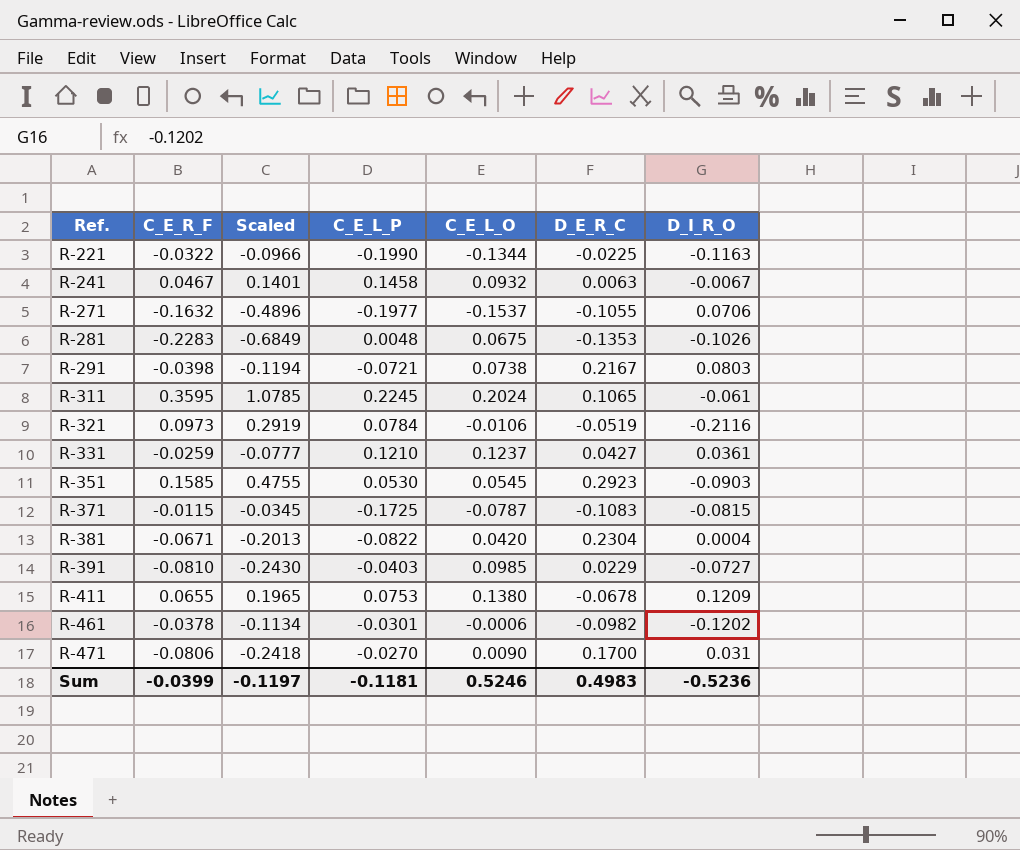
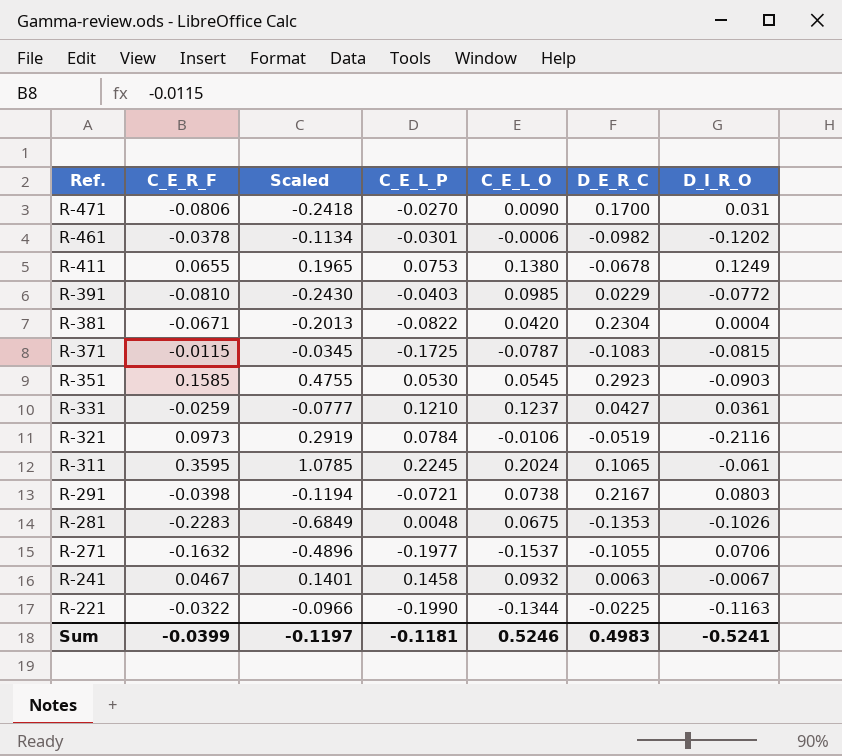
row order: Ref. ascending -> Ref. descending
R-411 | D_I_R_O: 0.1209 -> 0.1249
R-391 | D_I_R_O: -0.0727 -> -0.0772
Sum | D_I_R_O: -0.5236 -> -0.5241

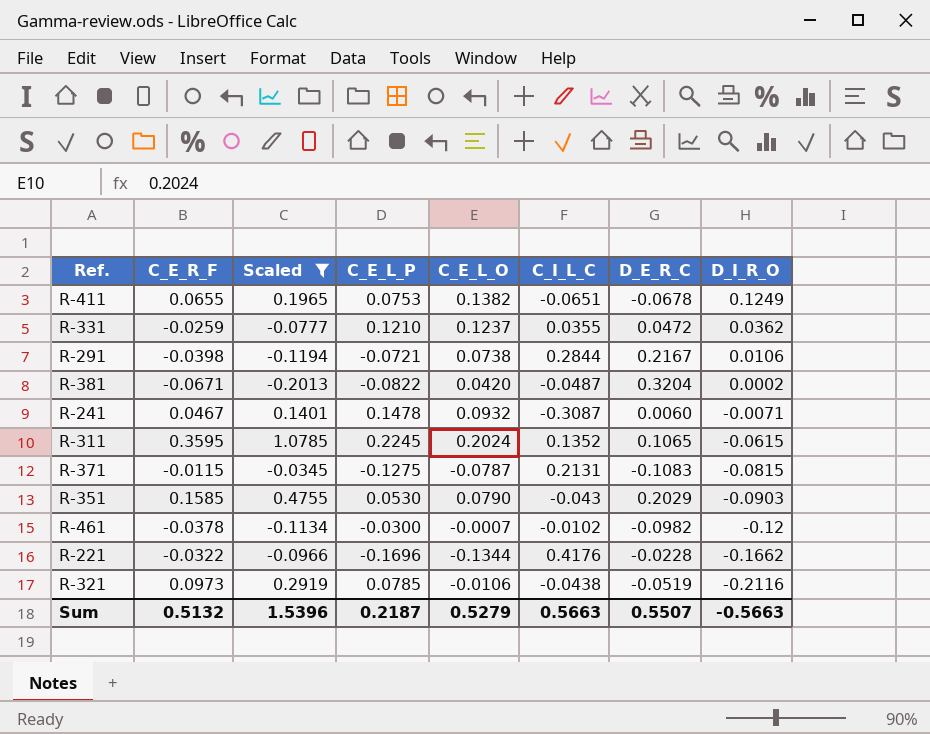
filter: none -> Scaled >= -0.2013
row order: Ref. descending -> D_I_R_O descending
column C_I_L_C | position: none -> 6
R-411 | C_E_L_O: 0.1380 -> 0.1382
R-331 | D_E_R_C: 0.0427 -> 0.0472
R-331 | D_I_R_O: 0.0361 -> 0.0362
R-291 | D_I_R_O: 0.0803 -> 0.0106
R-381 | D_E_R_C: 0.2304 -> 0.3204
R-381 | D_I_R_O: 0.0004 -> 0.0002
R-241 | C_E_L_P: 0.1458 -> 0.1478
R-241 | D_E_R_C: 0.0063 -> 0.0060
R-241 | D_I_R_O: -0.0067 -> -0.0071
R-311 | D_I_R_O: -0.061 -> -0.0615
R-371 | C_E_L_P: -0.1725 -> -0.1275
R-351 | C_E_L_O: 0.0545 -> 0.0790
R-351 | D_E_R_C: 0.2923 -> 0.2029
R-461 | C_E_L_P: -0.0301 -> -0.0300
R-461 | C_E_L_O: -0.0006 -> -0.0007
R-461 | D_I_R_O: -0.1202 -> -0.12
R-221 | C_E_L_P: -0.1990 -> -0.1696
R-221 | D_E_R_C: -0.0225 -> -0.0228
R-221 | D_I_R_O: -0.1163 -> -0.1662
R-321 | C_E_L_P: 0.0784 -> 0.0785
Sum | C_E_R_F: -0.0399 -> 0.5132
Sum | Scaled: -0.1197 -> 1.5396
Sum | C_E_L_P: -0.1181 -> 0.2187
Sum | C_E_L_O: 0.5246 -> 0.5279
Sum | D_E_R_C: 0.4983 -> 0.5507
Sum | D_I_R_O: -0.5241 -> -0.5663

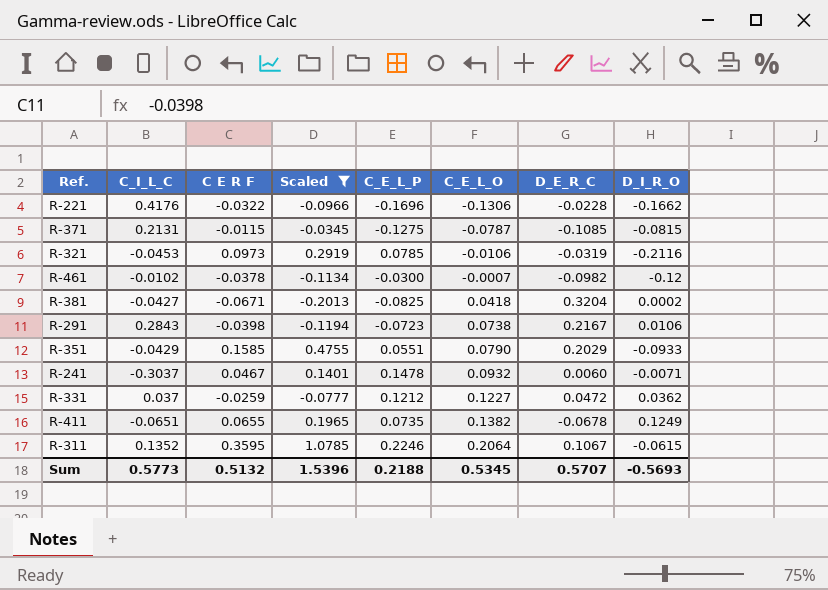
row order: D_I_R_O descending -> C_E_L_O ascending
column C_I_L_C | position: 6 -> 2
column name: C_E_R_F -> C E R F
R-221 | C_E_L_O: -0.1344 -> -0.1306
R-371 | D_E_R_C: -0.1083 -> -0.1085
R-321 | C_I_L_C: -0.0438 -> -0.0453
R-321 | D_E_R_C: -0.0519 -> -0.0319
R-381 | C_I_L_C: -0.0487 -> -0.0427
R-381 | C_E_L_P: -0.0822 -> -0.0825
R-381 | C_E_L_O: 0.0420 -> 0.0418
R-291 | C_I_L_C: 0.2844 -> 0.2843
R-291 | C_E_L_P: -0.0721 -> -0.0723
R-351 | C_I_L_C: -0.043 -> -0.0429
R-351 | C_E_L_P: 0.0530 -> 0.0551
R-351 | D_I_R_O: -0.0903 -> -0.0933
R-241 | C_I_L_C: -0.3087 -> -0.3037
R-331 | C_I_L_C: 0.0355 -> 0.037
R-331 | C_E_L_P: 0.1210 -> 0.1212
R-331 | C_E_L_O: 0.1237 -> 0.1227
R-411 | C_E_L_P: 0.0753 -> 0.0735
R-311 | C_E_L_P: 0.2245 -> 0.2246
R-311 | C_E_L_O: 0.2024 -> 0.2064
R-311 | D_E_R_C: 0.1065 -> 0.1067
Sum | C_I_L_C: 0.5663 -> 0.5773
Sum | C_E_L_P: 0.2187 -> 0.2188
Sum | C_E_L_O: 0.5279 -> 0.5345
Sum | D_E_R_C: 0.5507 -> 0.5707
Sum | D_I_R_O: -0.5663 -> -0.5693

